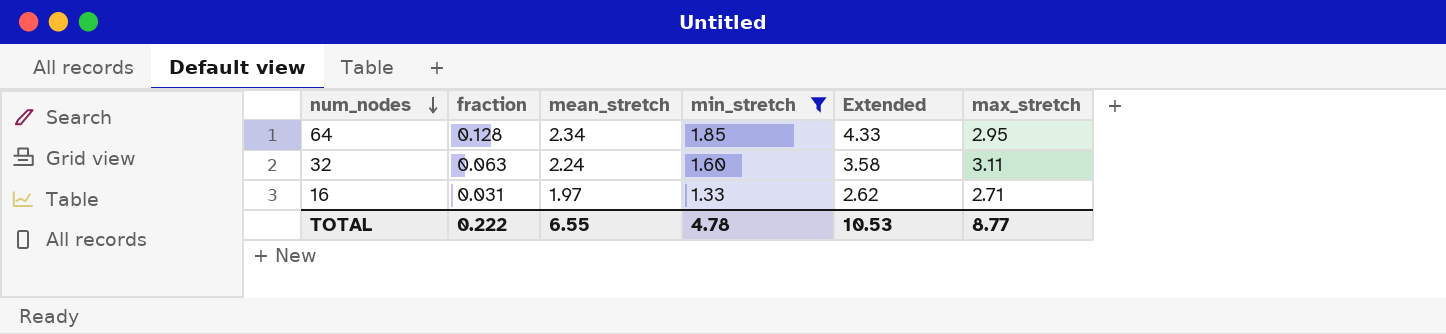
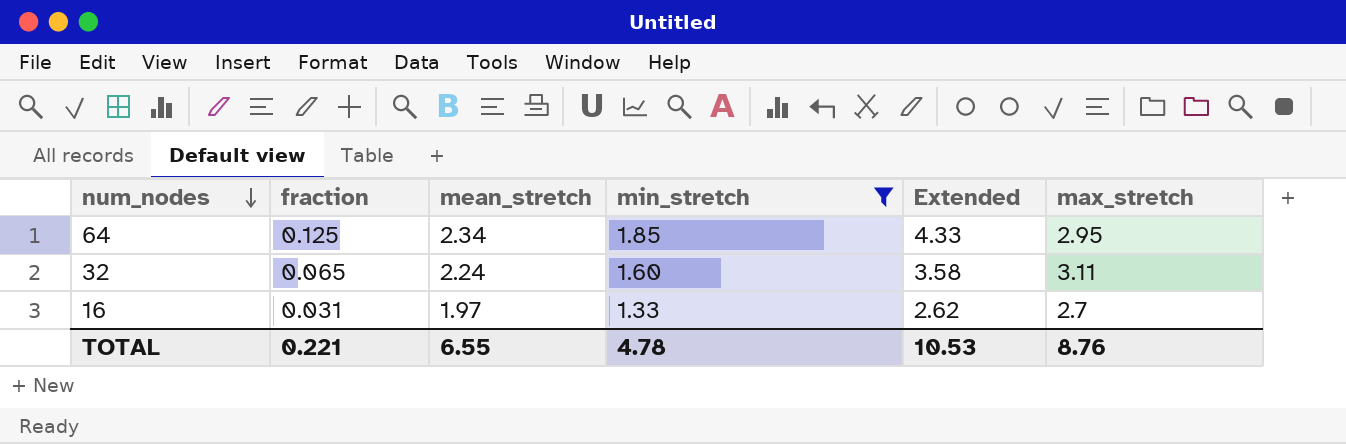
64 | fraction: 0.128 -> 0.125
32 | fraction: 0.063 -> 0.065
16 | max_stretch: 2.71 -> 2.7
TOTAL | fraction: 0.222 -> 0.221
TOTAL | max_stretch: 8.77 -> 8.76

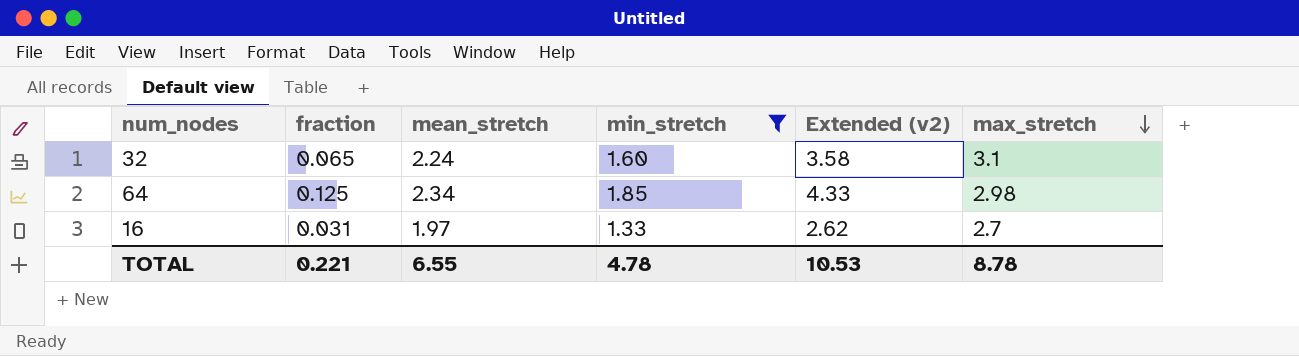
row order: num_nodes descending -> max_stretch descending
column name: Extended -> Extended (v2)
32 | max_stretch: 3.11 -> 3.1
64 | max_stretch: 2.95 -> 2.98
TOTAL | max_stretch: 8.76 -> 8.78

